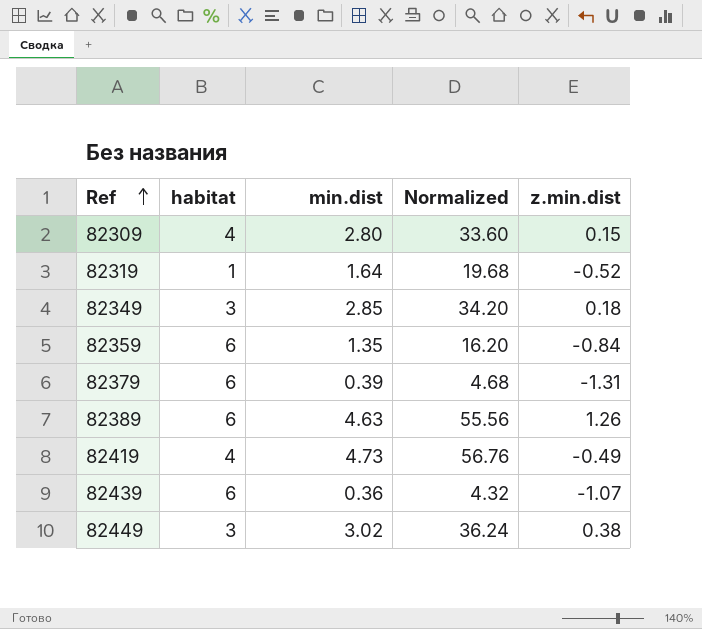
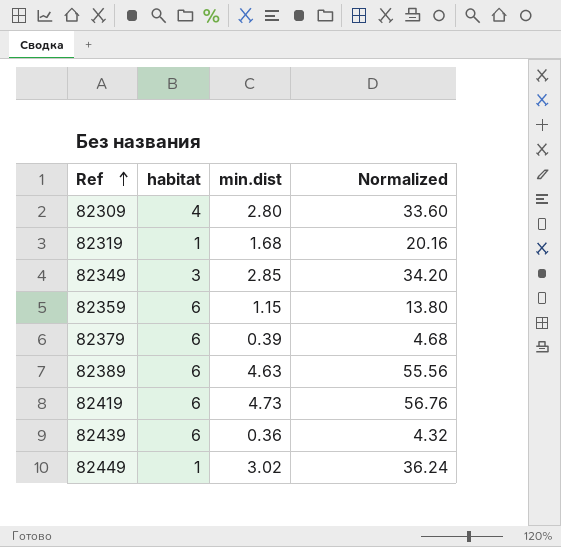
column z.min.dist | position: 5 -> none
82319 | min.dist: 1.64 -> 1.68
82319 | Normalized: 19.68 -> 20.16
82359 | min.dist: 1.35 -> 1.15
82359 | Normalized: 16.20 -> 13.80
82419 | habitat: 4 -> 6
82449 | habitat: 3 -> 1

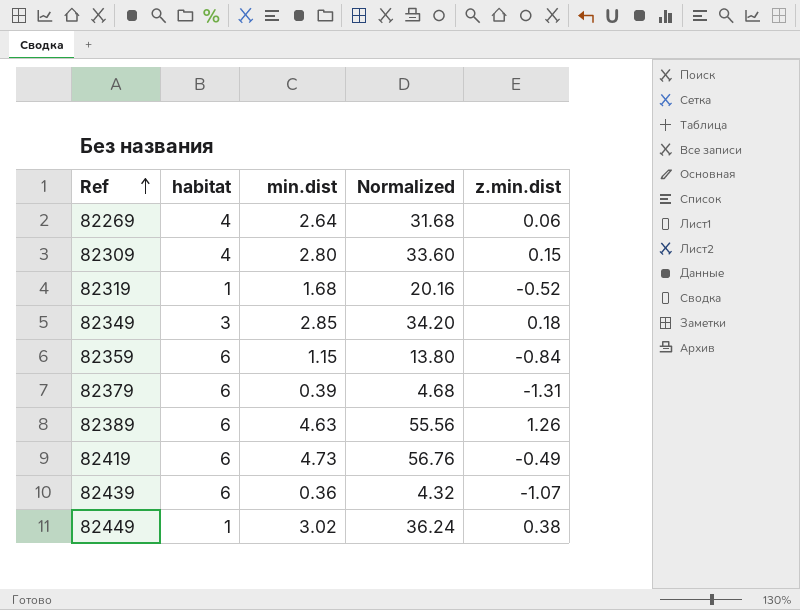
column z.min.dist | position: none -> 5
row 82269: none -> 4 | 2.64 | 31.68 | 0.06

